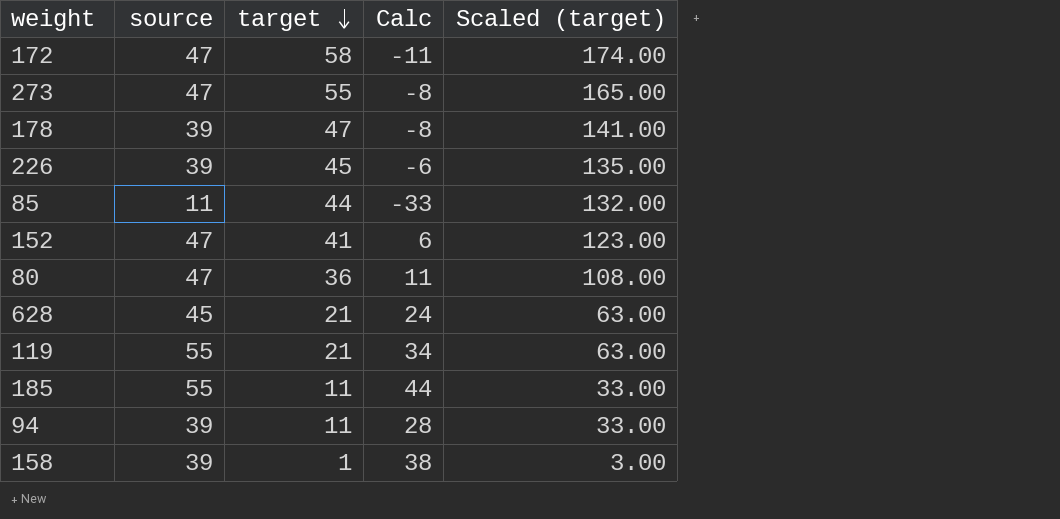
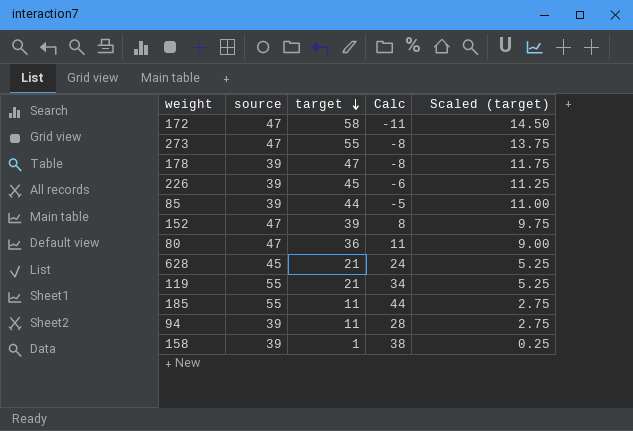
column Scaled (target) | formula: [target] * 3 -> [target] * 0.25
85 | source: 11 -> 39
85 | Calc: -33 -> -5
152 | target: 41 -> 39
152 | Calc: 6 -> 8

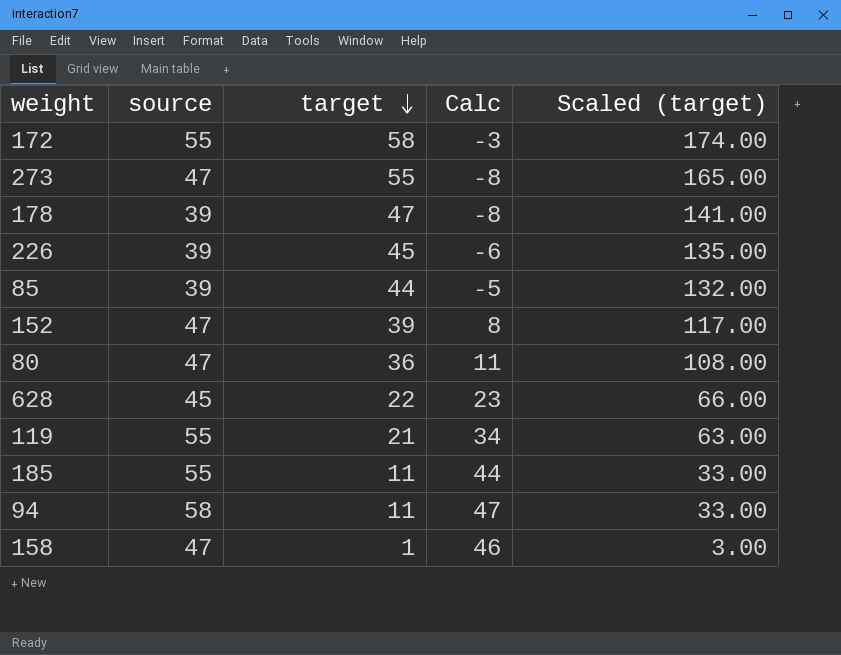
column Scaled (target) | formula: [target] * 0.25 -> [target] * 3
172 | source: 47 -> 55
172 | Calc: -11 -> -3
628 | target: 21 -> 22
628 | Calc: 24 -> 23
94 | source: 39 -> 58
94 | Calc: 28 -> 47
158 | source: 39 -> 47
158 | Calc: 38 -> 46

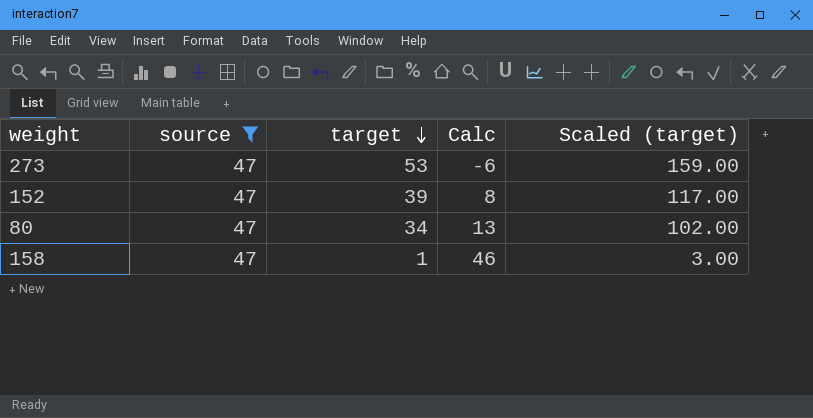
filter: none -> source = 47
273 | target: 55 -> 53
273 | Calc: -8 -> -6
273 | Scaled (target): 165.00 -> 159.00
80 | target: 36 -> 34
80 | Calc: 11 -> 13
80 | Scaled (target): 108.00 -> 102.00

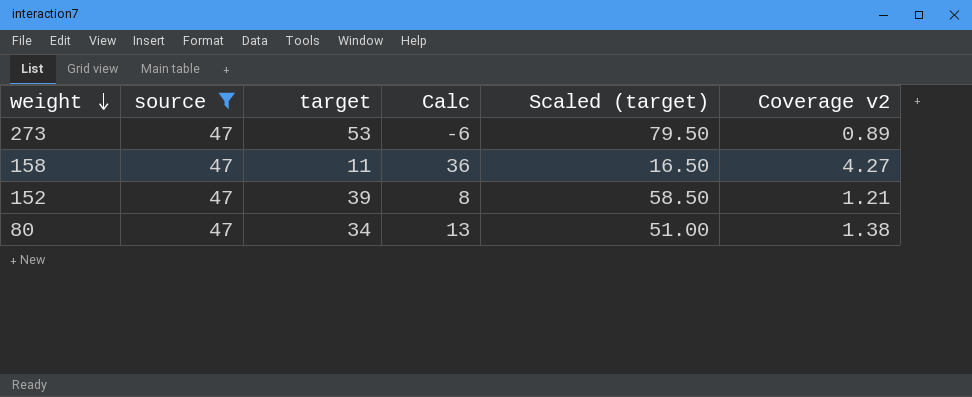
row order: target descending -> weight descending
column Scaled (target) | formula: [target] * 3 -> [target] * 1.5
column Coverage v2 | formula: none -> [source] / [target]
158 | target: 1 -> 11
158 | Calc: 46 -> 36

